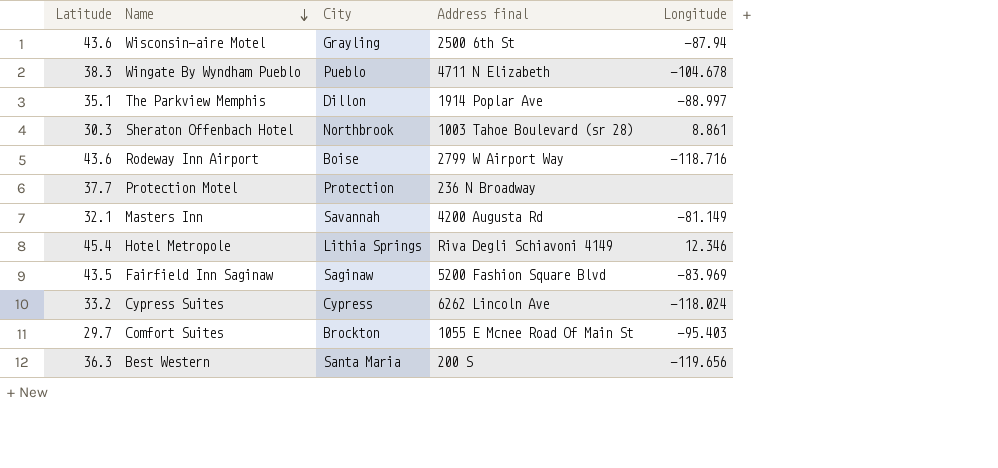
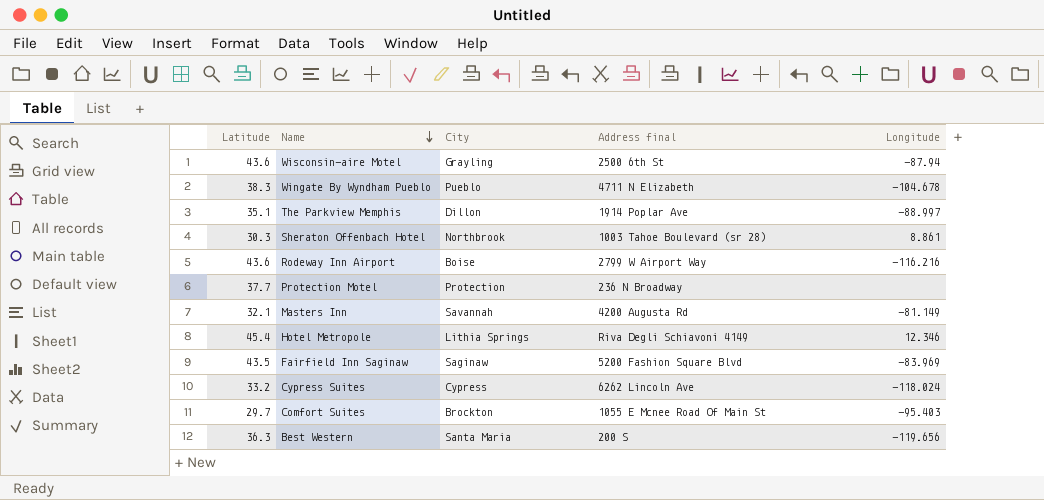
Rodeway Inn Airport | Longitude: -118.716 -> -116.216

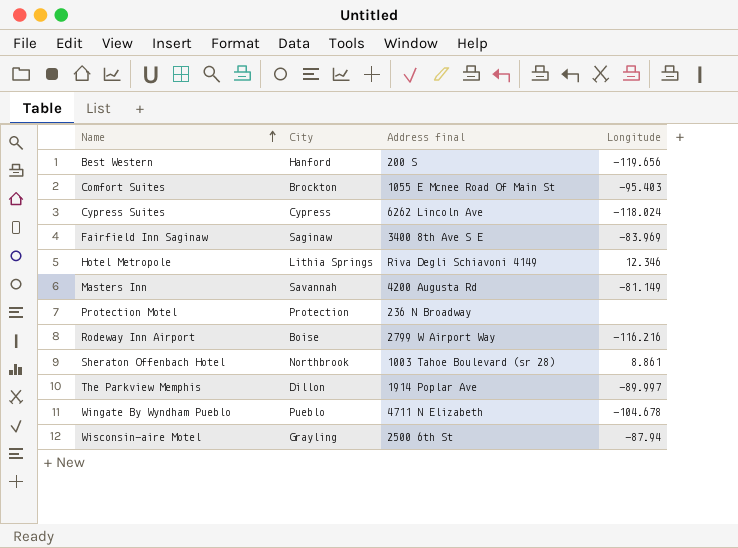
row order: Name descending -> Name ascending
column Latitude | position: 1 -> none
Best Western | City: Santa Maria -> Hanford
Fairfield Inn Saginaw | Address final: 5200 Fashion Square Blvd -> 3400 8th Ave S E
The Parkview Memphis | Longitude: -88.997 -> -89.997

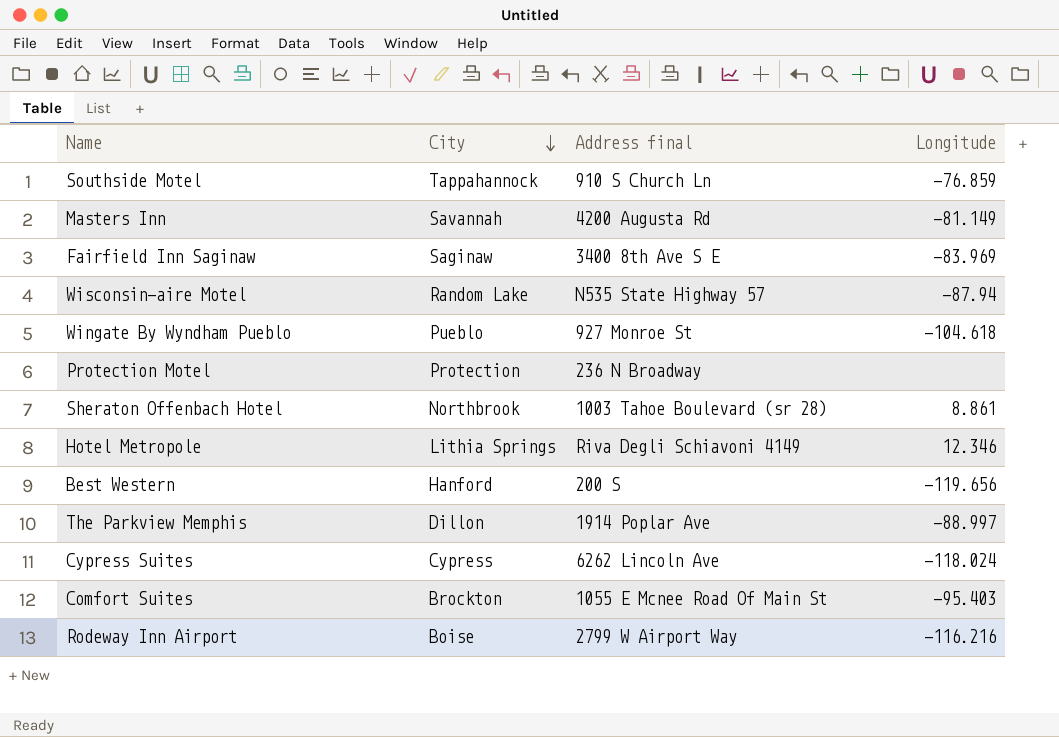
row order: Name ascending -> City descending
row Southside Motel: none -> Tappahannock | 910 S Church Ln | -76.859
Wisconsin-aire Motel | City: Grayling -> Random Lake
Wisconsin-aire Motel | Address final: 2500 6th St -> N535 State Highway 57
Wingate By Wyndham Pueblo | Address final: 4711 N Elizabeth -> 927 Monroe St
Wingate By Wyndham Pueblo | Longitude: -104.678 -> -104.618
The Parkview Memphis | Longitude: -89.997 -> -88.997

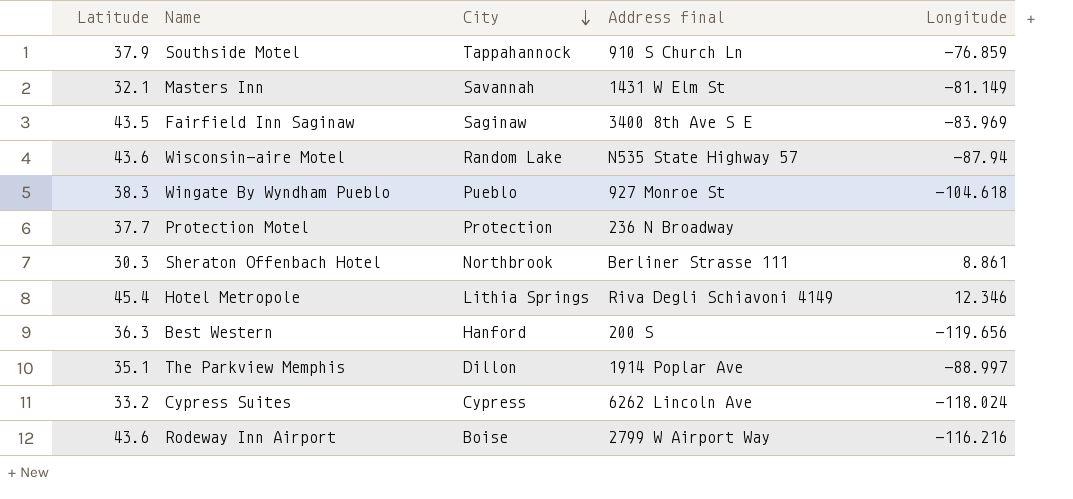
column Latitude | position: none -> 1
row Comfort Suites: Brockton | 1055 E Mcnee Road Of Main St | -95.403 -> none
Masters Inn | Address final: 4200 Augusta Rd -> 1431 W Elm St
Sheraton Offenbach Hotel | Address final: 1003 Tahoe Boulevard (sr 28) -> Berliner Strasse 111

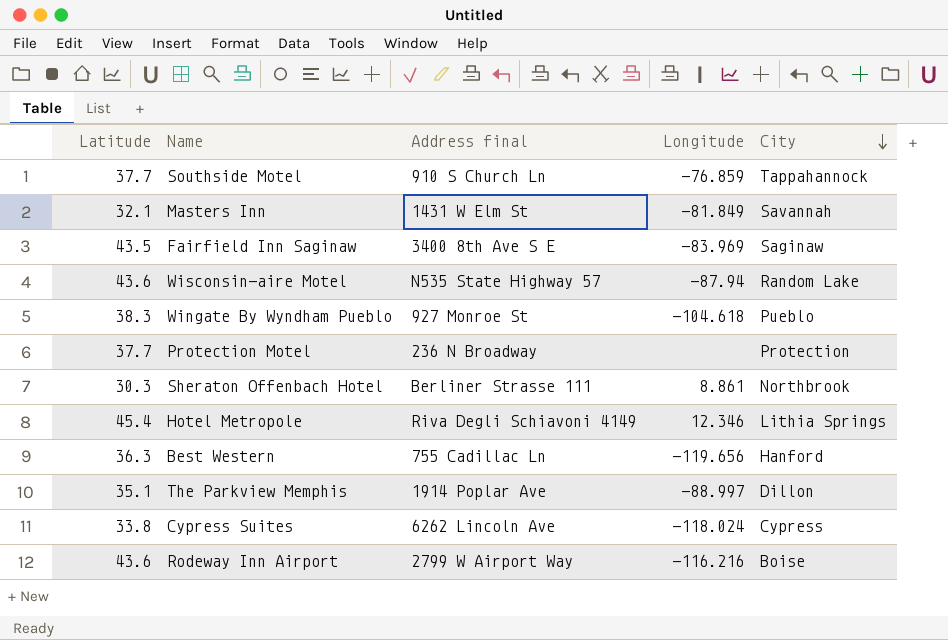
column City | position: 3 -> 5
Southside Motel | Latitude: 37.9 -> 37.7
Masters Inn | Longitude: -81.149 -> -81.849
Best Western | Address final: 200 S -> 755 Cadillac Ln
Cypress Suites | Latitude: 33.2 -> 33.8

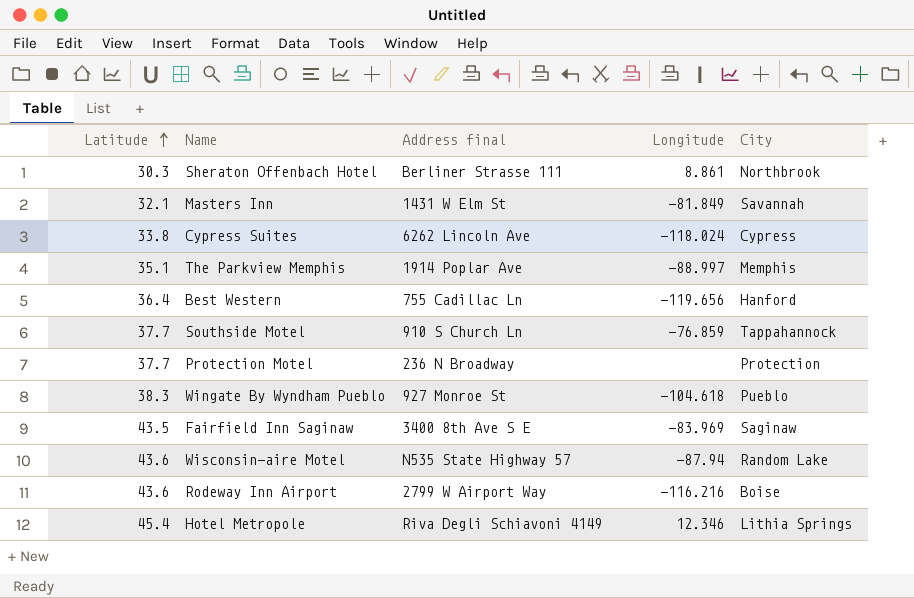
row order: City descending -> Latitude ascending
The Parkview Memphis | City: Dillon -> Memphis
Best Western | Latitude: 36.3 -> 36.4

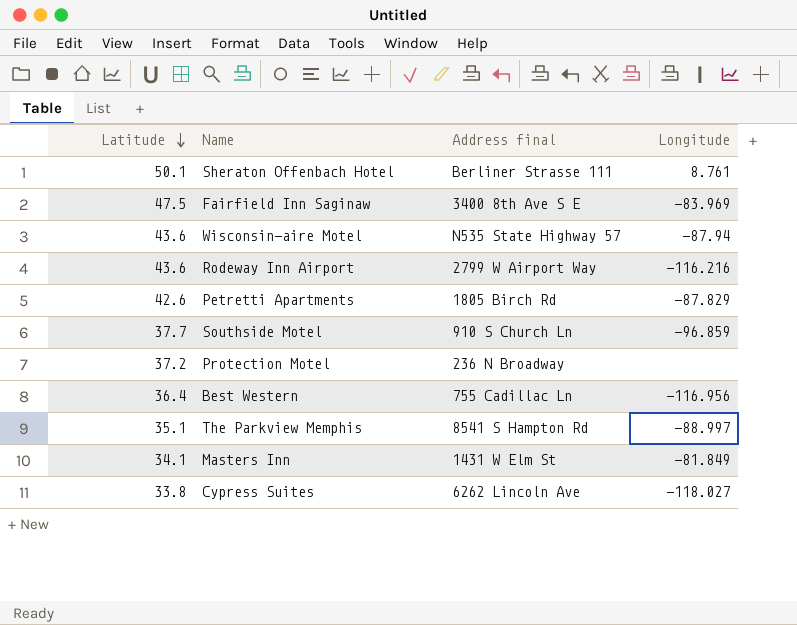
row order: Latitude ascending -> Latitude descending
column City | position: 5 -> none
row Wingate By Wyndham Pueblo: 38.3 | 927 Monroe St | -104.618 | Pueblo -> none
row Hotel Metropole: 45.4 | Riva Degli Schiavoni 4149 | 12.346 | Lithia Springs -> none
Sheraton Offenbach Hotel | Latitude: 30.3 -> 50.1
Sheraton Offenbach Hotel | Longitude: 8.861 -> 8.761
Fairfield Inn Saginaw | Latitude: 43.5 -> 47.5
row Petretti Apartments: none -> 42.6 | 1805 Birch Rd | -87.829
Southside Motel | Longitude: -76.859 -> -96.859
Protection Motel | Latitude: 37.7 -> 37.2
Best Western | Longitude: -119.656 -> -116.956
The Parkview Memphis | Address final: 1914 Poplar Ave -> 8541 S Hampton Rd
Masters Inn | Latitude: 32.1 -> 34.1
Cypress Suites | Longitude: -118.024 -> -118.027

